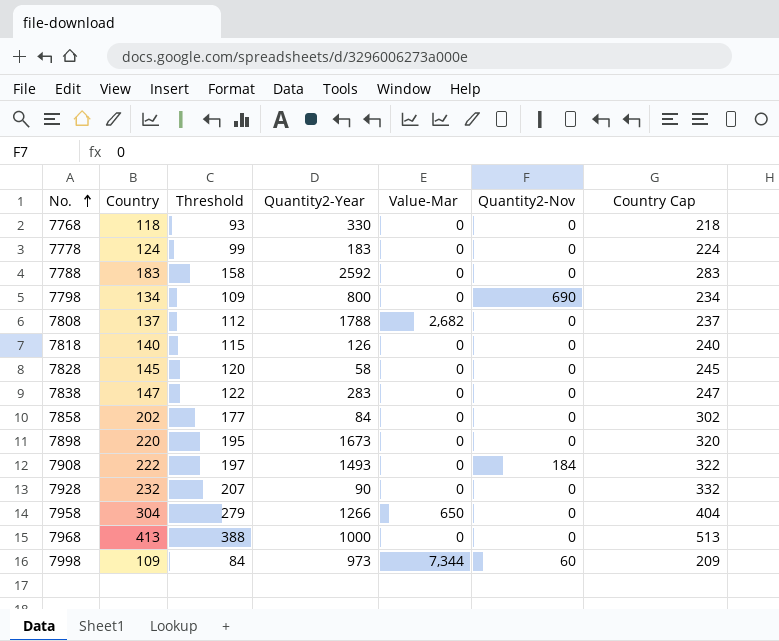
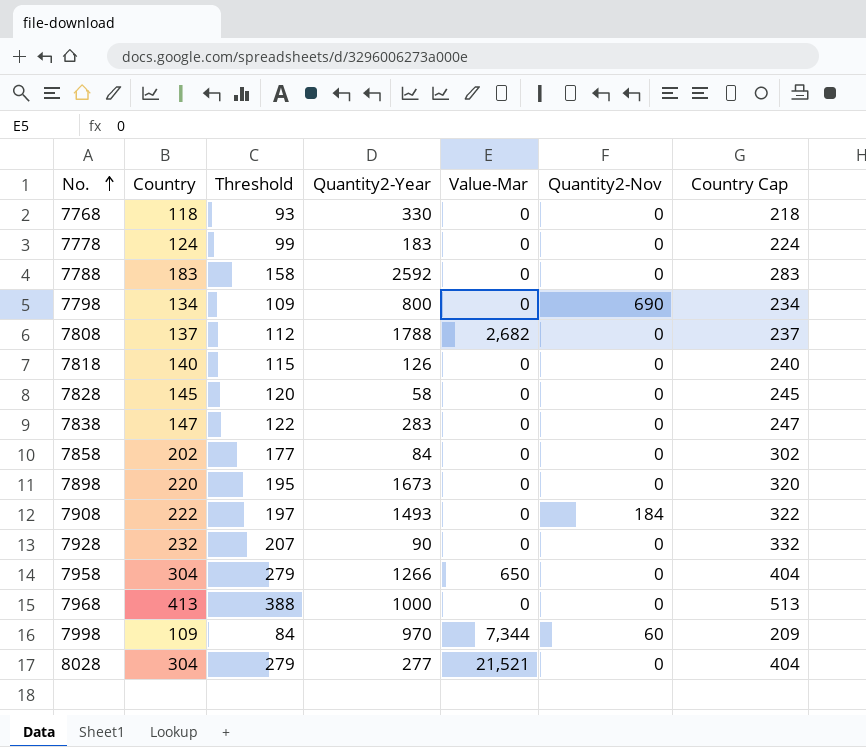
7998 | Quantity2-Year: 973 -> 970
row 8028: none -> 304 | 279 | 277 | 21,521 | 0 | 404

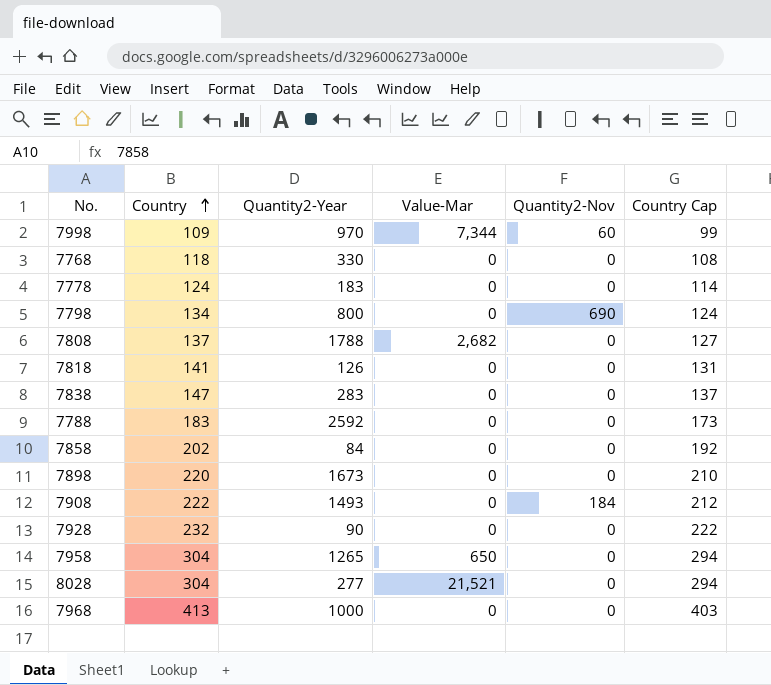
row order: No. ascending -> Country ascending
column Threshold | formula: [Country] - 25 -> none
column Country Cap | formula: [Country] + 100 -> [Country] - 10
row 7828: 145 | 120 | 58 | 0 | 0 | 245 -> none
7818 | Country: 140 -> 141
7958 | Quantity2-Year: 1266 -> 1265

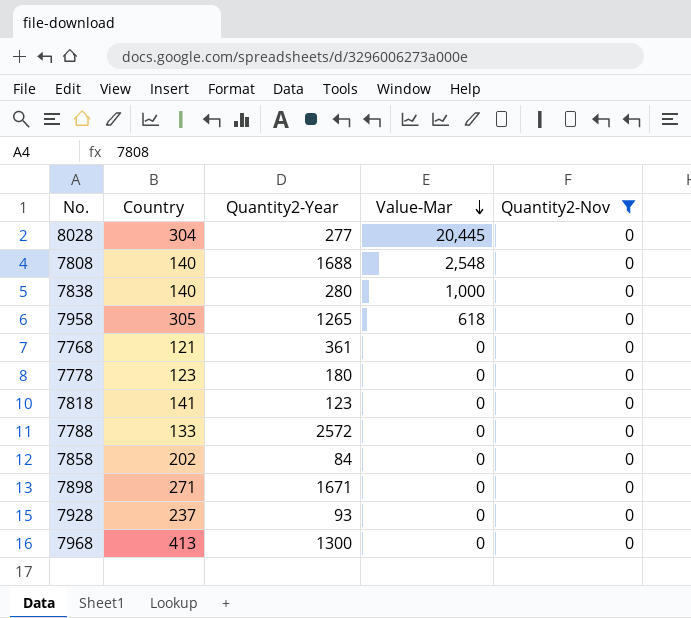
filter: none -> Quantity2-Nov = 0
row order: Country ascending -> Value-Mar descending
column Country Cap | formula: [Country] - 10 -> none
8028 | Value-Mar: 21,521 -> 20,445
7808 | Country: 137 -> 140
7808 | Quantity2-Year: 1788 -> 1688
7808 | Value-Mar: 2,682 -> 2,548
7838 | Country: 147 -> 140
7838 | Quantity2-Year: 283 -> 280
7838 | Value-Mar: 0 -> 1,000
7958 | Country: 304 -> 305
7958 | Value-Mar: 650 -> 618
7768 | Country: 118 -> 121
7768 | Quantity2-Year: 330 -> 361
7778 | Country: 124 -> 123
7778 | Quantity2-Year: 183 -> 180
7818 | Quantity2-Year: 126 -> 123
7788 | Country: 183 -> 133
7788 | Quantity2-Year: 2592 -> 2572
7898 | Country: 220 -> 271
7898 | Quantity2-Year: 1673 -> 1671
7928 | Country: 232 -> 237
7928 | Quantity2-Year: 90 -> 93
7968 | Quantity2-Year: 1000 -> 1300

